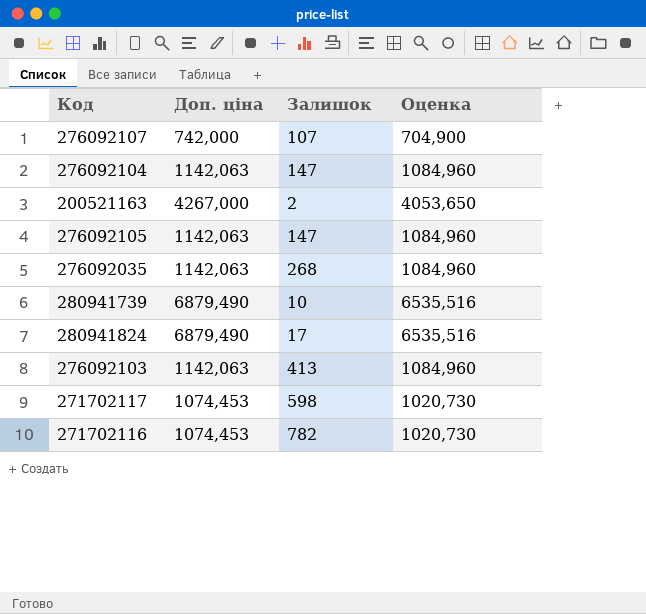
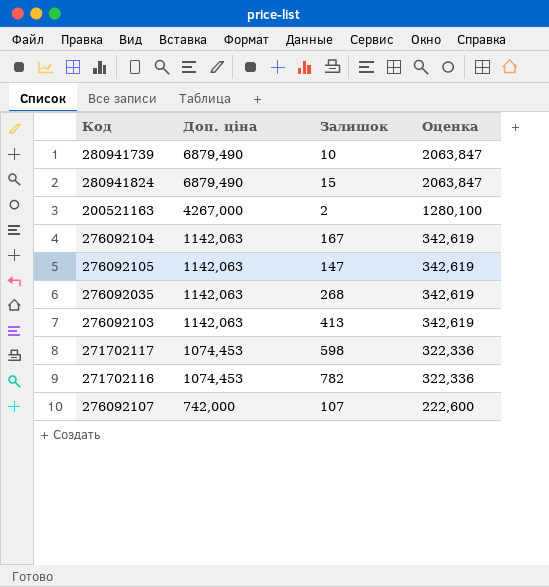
row order: none -> Доп. ціна descending
column Оценка | formula: [Доп. ціна] * 0,95 -> [Доп. ціна] * 0,3
280941824 | Залишок: 17 -> 15
276092104 | Залишок: 147 -> 167

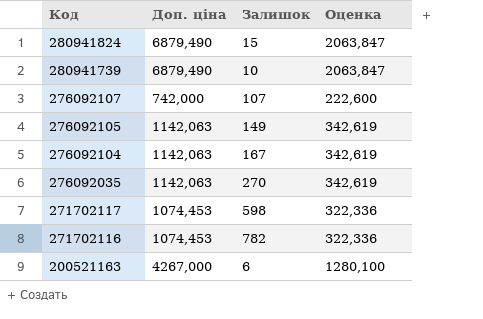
row order: Доп. ціна descending -> Код descending
row 276092103: 1142,063 | 413 | 342,619 -> none
276092105 | Залишок: 147 -> 149
276092035 | Залишок: 268 -> 270
200521163 | Залишок: 2 -> 6

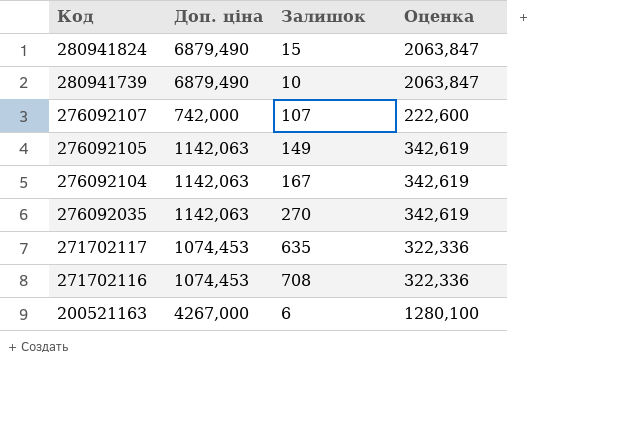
271702117 | Залишок: 598 -> 635
271702116 | Залишок: 782 -> 708

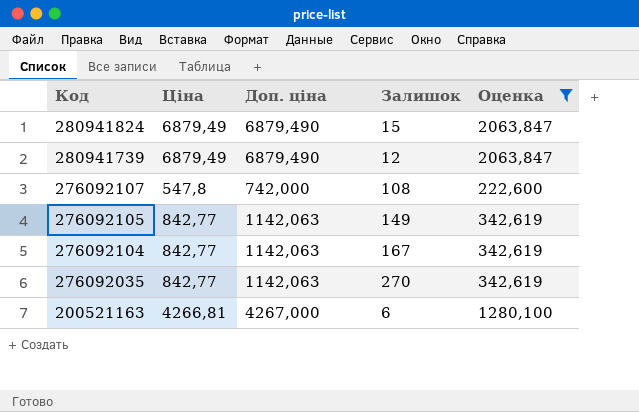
filter: none -> Оценка != 322,336
column Ціна | position: none -> 2
280941739 | Залишок: 10 -> 12
276092107 | Залишок: 107 -> 108

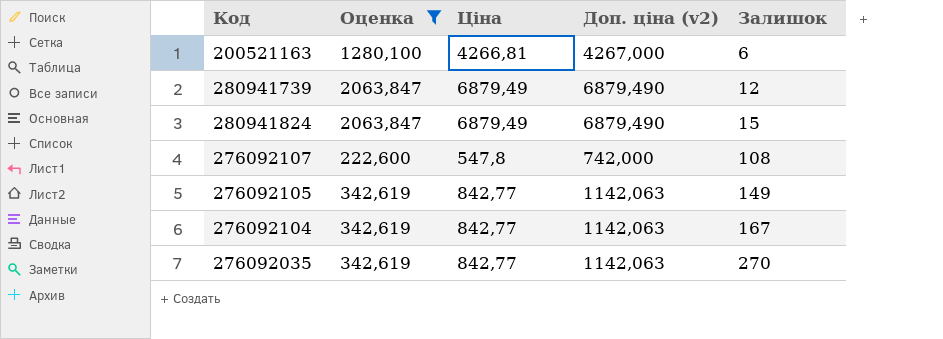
row order: Код descending -> Залишок ascending
column Оценка | position: 5 -> 2
column name: Доп. ціна -> Доп. ціна (v2)

